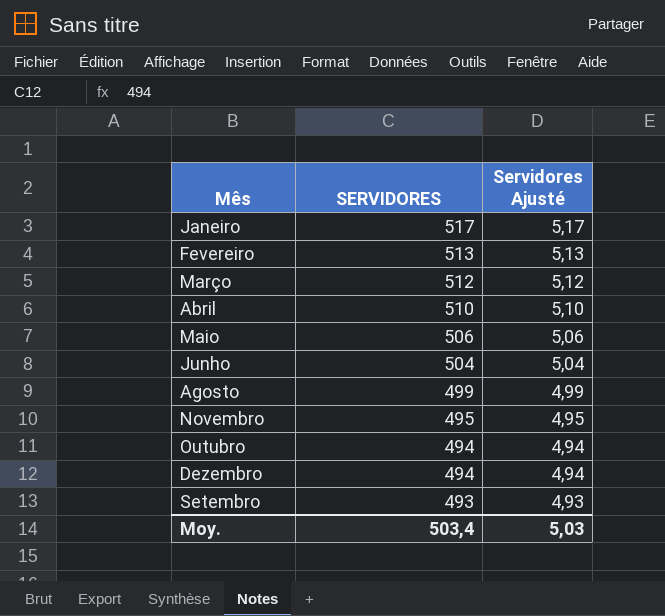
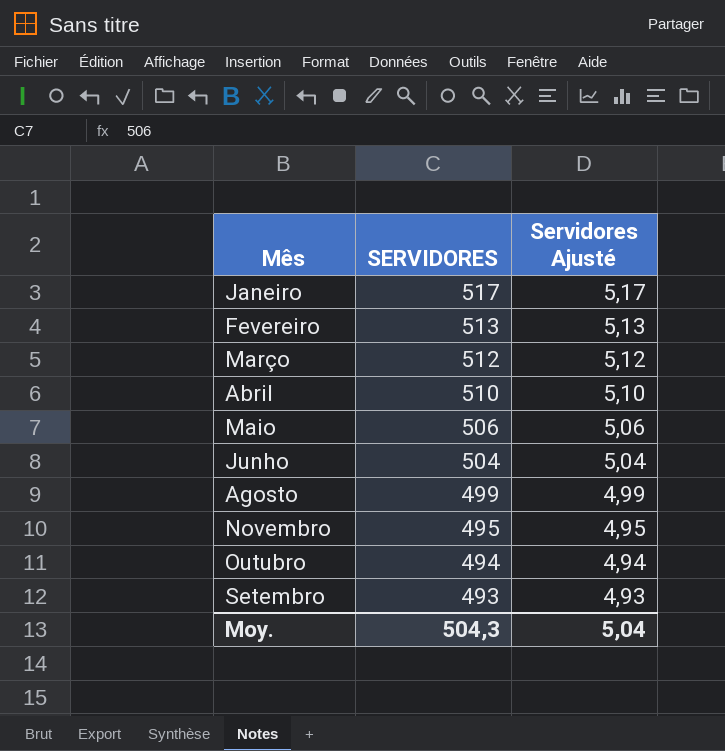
row Dezembro: 494 | 4,94 -> none
Moy. | SERVIDORES: 503,4 -> 504,3
Moy. | Servidores Ajusté: 5,03 -> 5,04

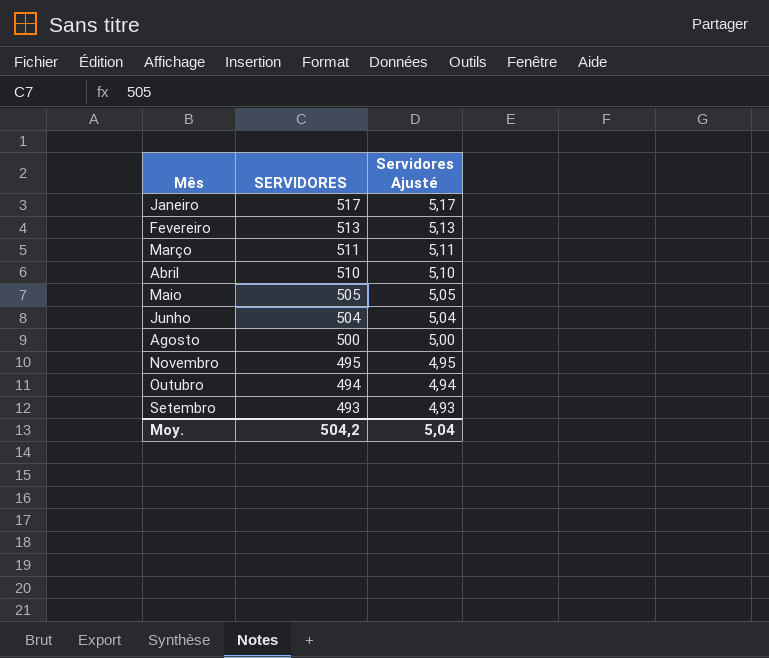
Março | SERVIDORES: 512 -> 511
Março | Servidores Ajusté: 5,12 -> 5,11
Maio | SERVIDORES: 506 -> 505
Maio | Servidores Ajusté: 5,06 -> 5,05
Agosto | SERVIDORES: 499 -> 500
Agosto | Servidores Ajusté: 4,99 -> 5,00
Moy. | SERVIDORES: 504,3 -> 504,2

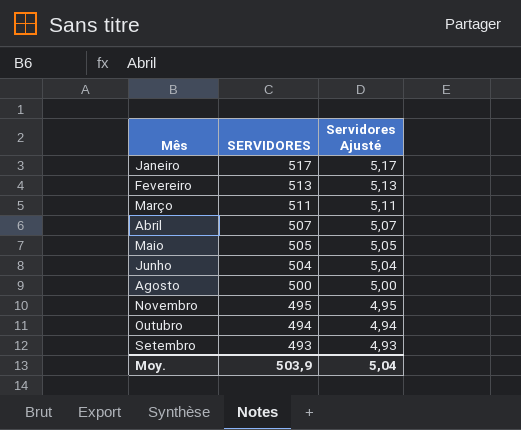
Abril | SERVIDORES: 510 -> 507
Abril | Servidores Ajusté: 5,10 -> 5,07
Moy. | SERVIDORES: 504,2 -> 503,9

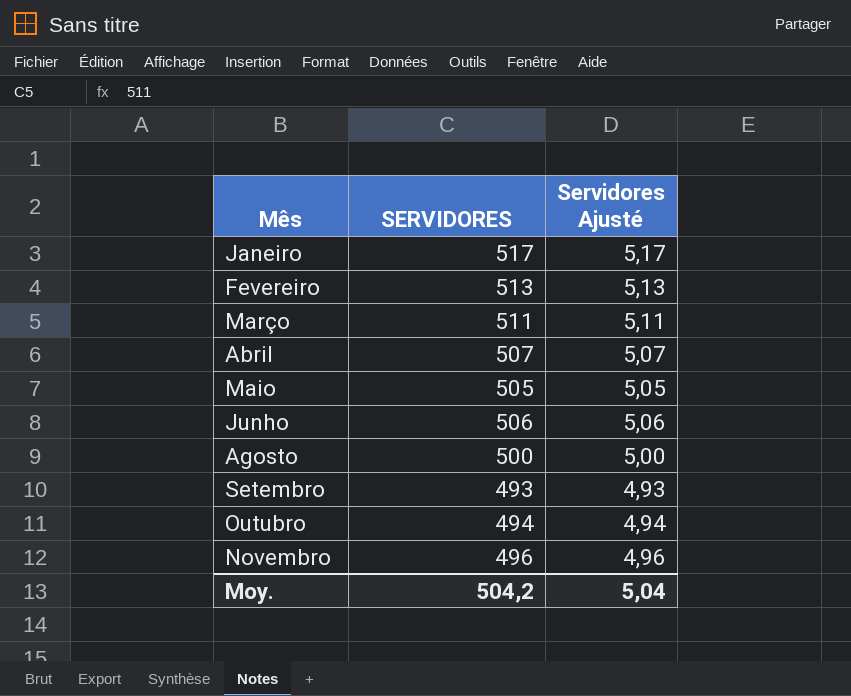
row order: SERVIDORES descending -> Mês ascending
Junho | SERVIDORES: 504 -> 506
Junho | Servidores Ajusté: 5,04 -> 5,06
Novembro | SERVIDORES: 495 -> 496
Novembro | Servidores Ajusté: 4,95 -> 4,96
Moy. | SERVIDORES: 503,9 -> 504,2

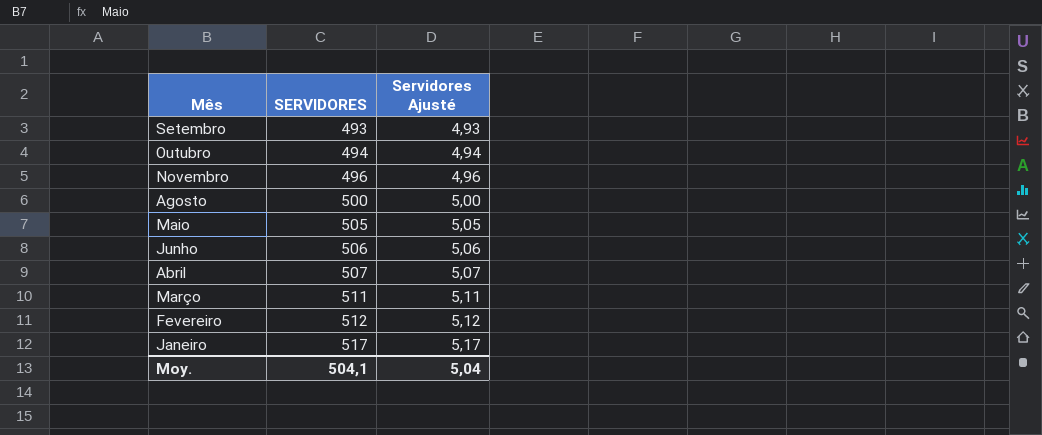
row order: Mês ascending -> SERVIDORES ascending
Fevereiro | SERVIDORES: 513 -> 512
Fevereiro | Servidores Ajusté: 5,13 -> 5,12
Moy. | SERVIDORES: 504,2 -> 504,1

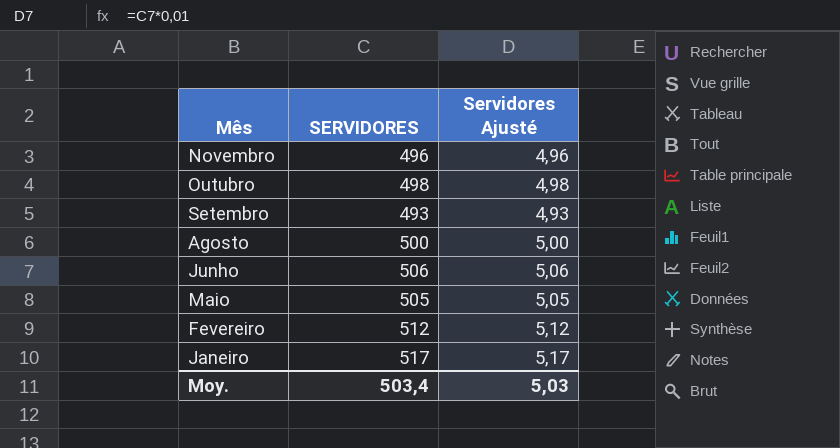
row order: SERVIDORES ascending -> Mês descending
row Abril: 507 | 5,07 -> none
row Março: 511 | 5,11 -> none
Outubro | SERVIDORES: 494 -> 498
Outubro | Servidores Ajusté: 4,94 -> 4,98
Moy. | SERVIDORES: 504,1 -> 503,4
Moy. | Servidores Ajusté: 5,04 -> 5,03

